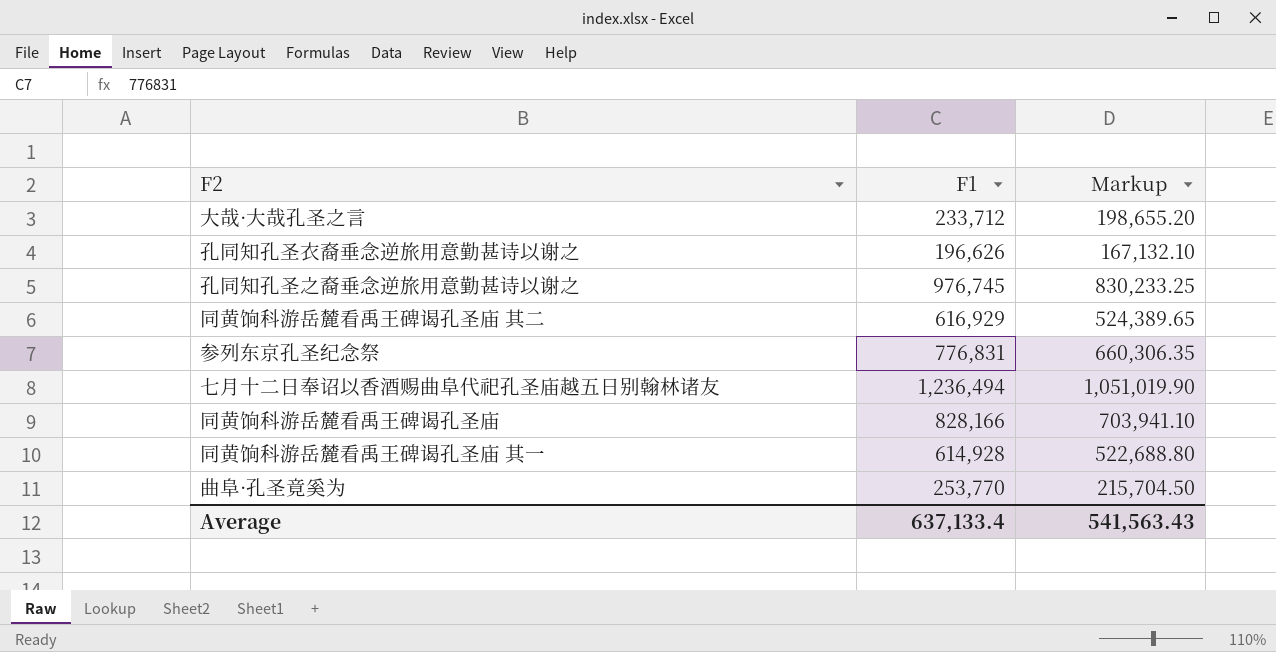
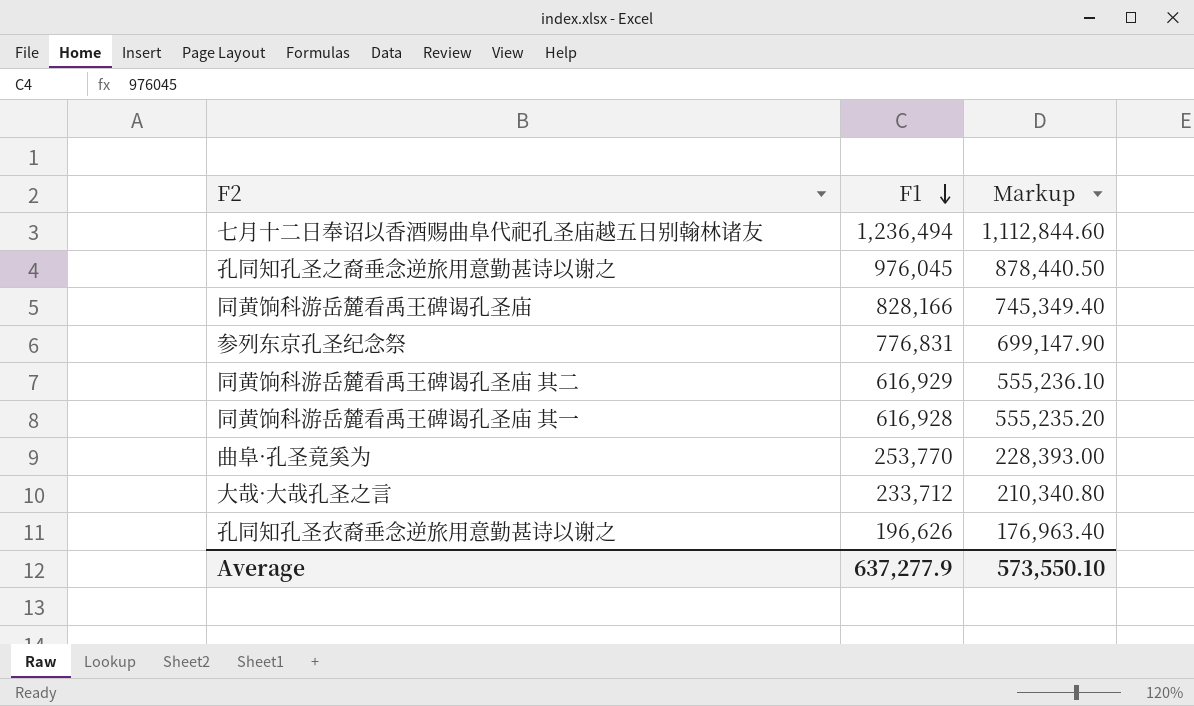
row order: none -> F1 descending
column Markup | formula: [F1] * 0.85 -> [F1] * 0.9
孔同知孔圣之裔垂念逆旅用意勤甚诗以谢之 | F1: 976,745 -> 976,045
同黄饷科游岳麓看禹王碑谒孔圣庙 其一 | F1: 614,928 -> 616,928
Average | F1: 637,133.4 -> 637,277.9
Average | Markup: 541,563.43 -> 573,550.10

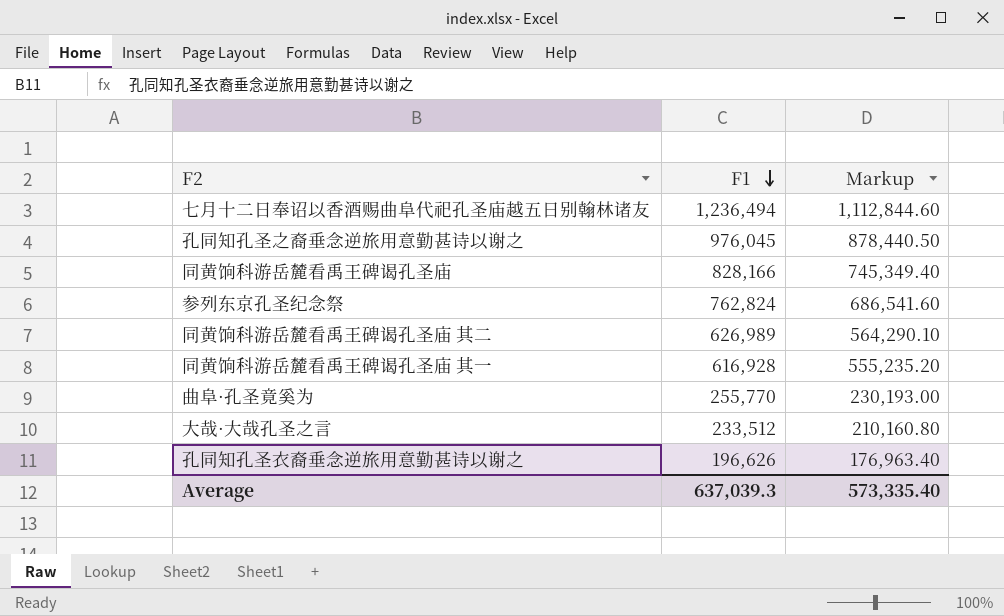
参列东京孔圣纪念祭 | F1: 776,831 -> 762,824
参列东京孔圣纪念祭 | Markup: 699,147.90 -> 686,541.60
同黄饷科游岳麓看禹王碑谒孔圣庙 其二 | F1: 616,929 -> 626,989
同黄饷科游岳麓看禹王碑谒孔圣庙 其二 | Markup: 555,236.10 -> 564,290.10
曲阜·孔圣竟奚为 | F1: 253,770 -> 255,770
曲阜·孔圣竟奚为 | Markup: 228,393.00 -> 230,193.00
大哉·大哉孔圣之言 | F1: 233,712 -> 233,512
大哉·大哉孔圣之言 | Markup: 210,340.80 -> 210,160.80
Average | F1: 637,277.9 -> 637,039.3
Average | Markup: 573,550.10 -> 573,335.40

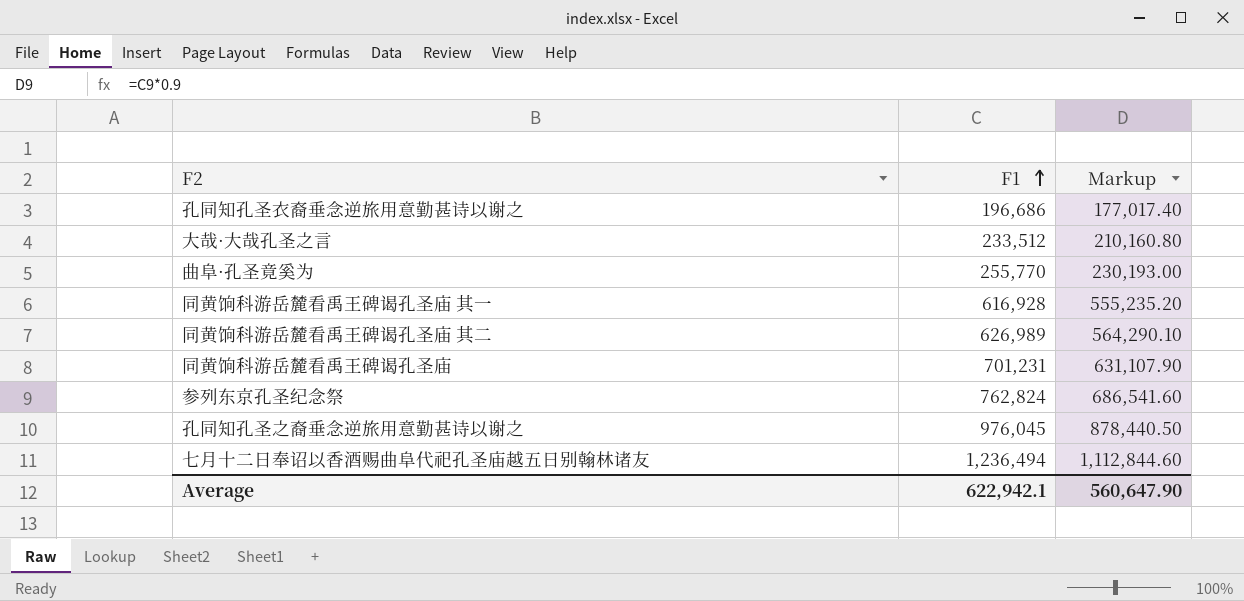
row order: F1 descending -> F1 ascending
孔同知孔圣衣裔垂念逆旅用意勤甚诗以谢之 | F1: 196,626 -> 196,686
孔同知孔圣衣裔垂念逆旅用意勤甚诗以谢之 | Markup: 176,963.40 -> 177,017.40
同黄饷科游岳麓看禹王碑谒孔圣庙 | F1: 828,166 -> 701,231
同黄饷科游岳麓看禹王碑谒孔圣庙 | Markup: 745,349.40 -> 631,107.90
Average | F1: 637,039.3 -> 622,942.1
Average | Markup: 573,335.40 -> 560,647.90

